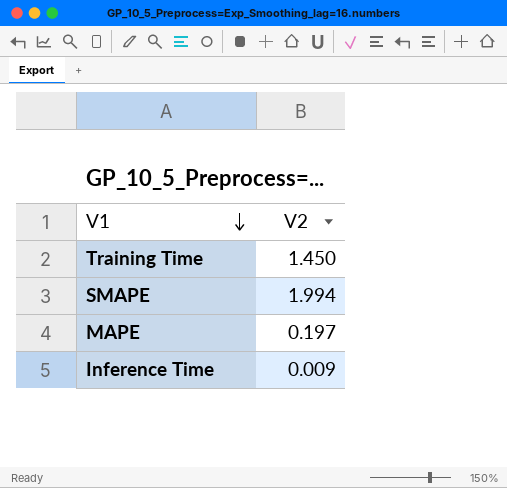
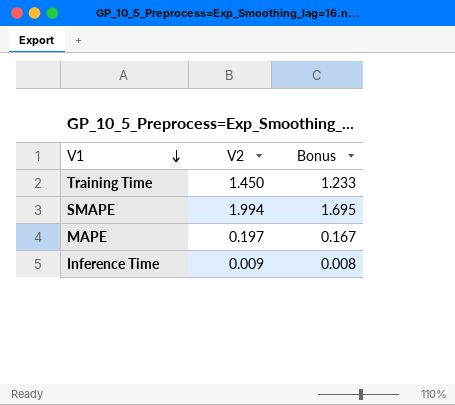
column Bonus | formula: none -> [V2] * 0.85

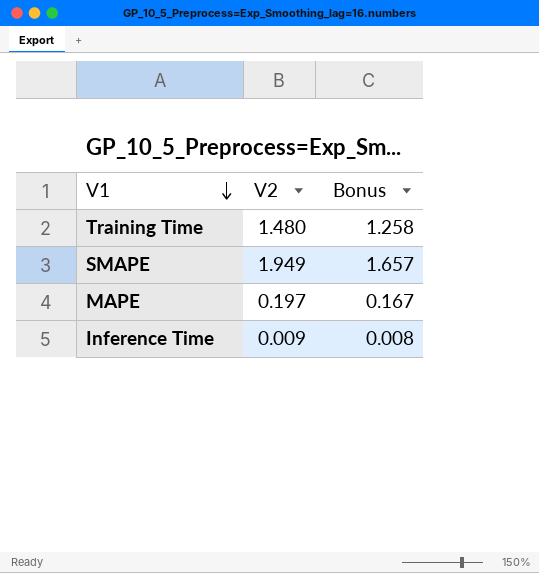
Training Time | V2: 1.450 -> 1.480
Training Time | Bonus: 1.233 -> 1.258
SMAPE | V2: 1.994 -> 1.949
SMAPE | Bonus: 1.695 -> 1.657

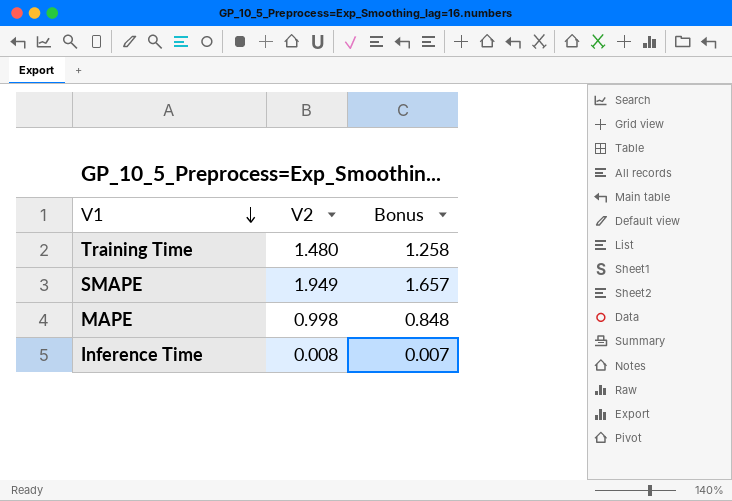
MAPE | V2: 0.197 -> 0.998
MAPE | Bonus: 0.167 -> 0.848
Inference Time | V2: 0.009 -> 0.008
Inference Time | Bonus: 0.008 -> 0.007

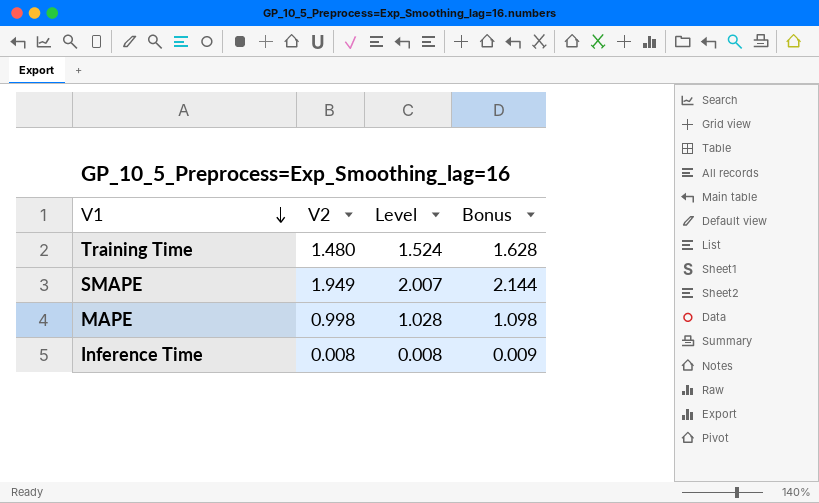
column Level | formula: none -> [V2] * 1.03
column Bonus | formula: [V2] * 0.85 -> [V2] * 1.1

